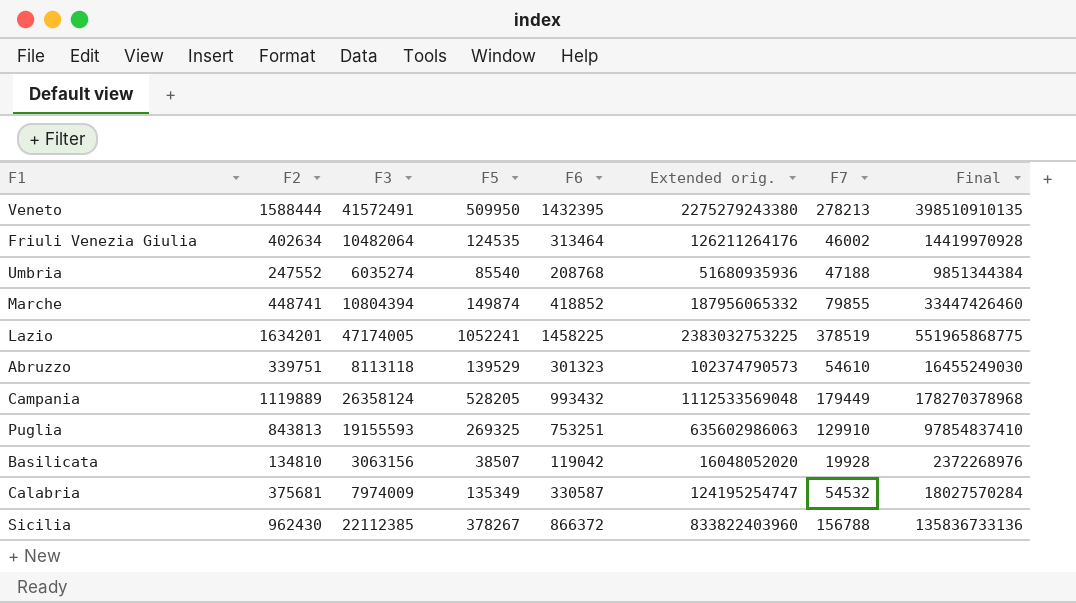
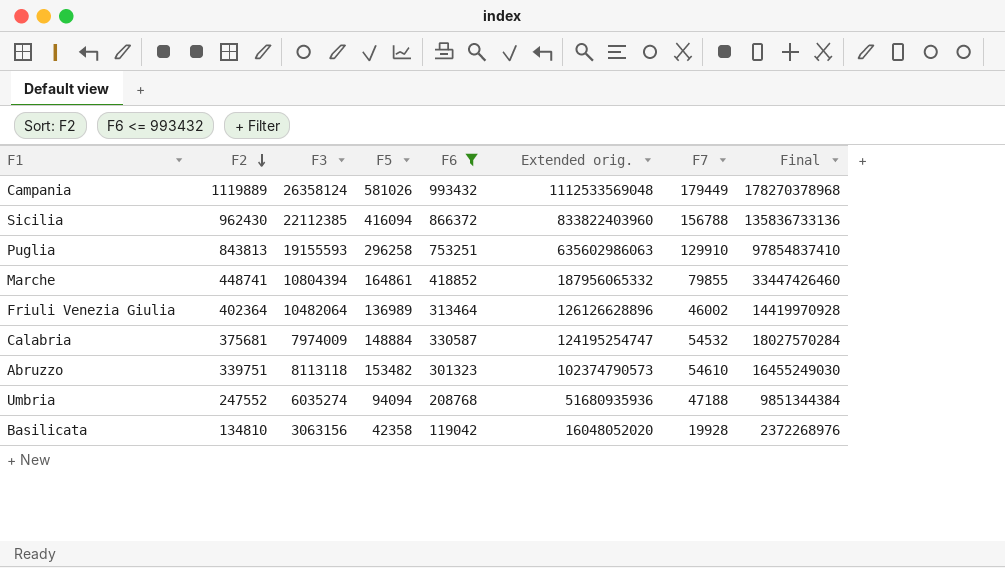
filter: none -> F6 <= 993432
row order: none -> F2 descending
Campania | F5: 528205 -> 581026
Sicilia | F5: 378267 -> 416094
Puglia | F5: 269325 -> 296258
Marche | F5: 149874 -> 164861
Friuli Venezia Giulia | F2: 402634 -> 402364
Friuli Venezia Giulia | F5: 124535 -> 136989
Friuli Venezia Giulia | Extended orig.: 126211264176 -> 126126628896
Calabria | F5: 135349 -> 148884
Abruzzo | F5: 139529 -> 153482
Umbria | F5: 85540 -> 94094
Basilicata | F5: 38507 -> 42358

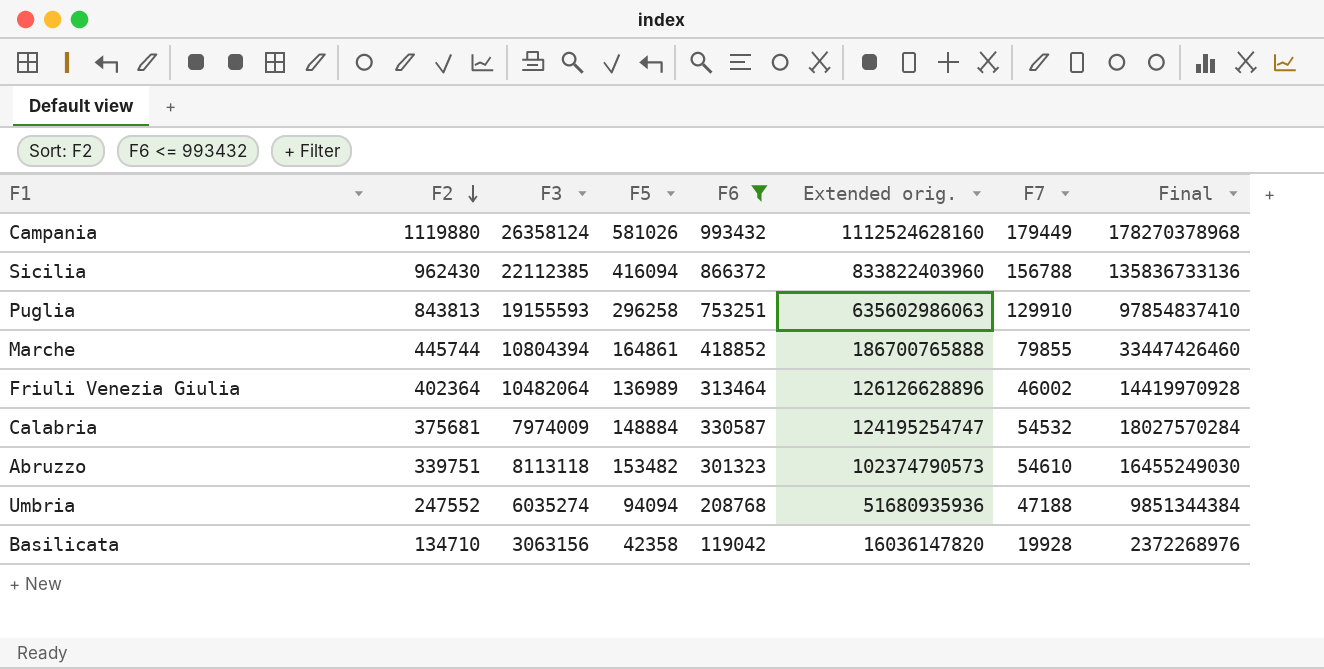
Campania | F2: 1119889 -> 1119880
Campania | Extended orig.: 1112533569048 -> 1112524628160
Marche | F2: 448741 -> 445744
Marche | Extended orig.: 187956065332 -> 186700765888
Basilicata | F2: 134810 -> 134710
Basilicata | Extended orig.: 16048052020 -> 16036147820

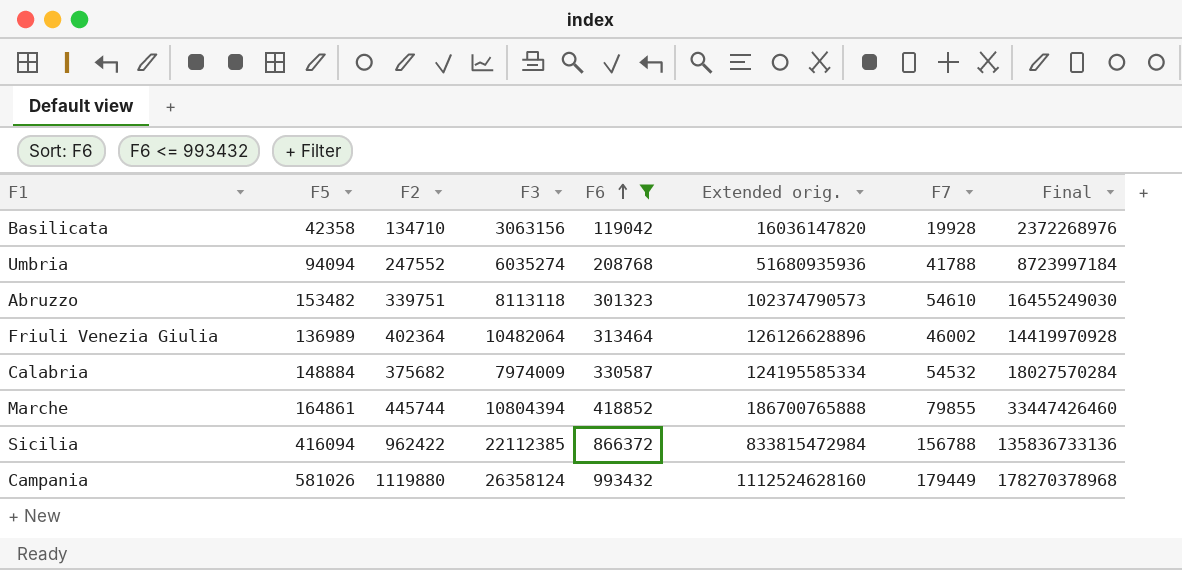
row order: F2 descending -> F6 ascending
column F5 | position: 4 -> 2
row Puglia: 843813 | 19155593 | 296258 | 753251 | 635602986063 | 129910 | 97854837410 -> none
Umbria | F7: 47188 -> 41788
Umbria | Final: 9851344384 -> 8723997184
Calabria | F2: 375681 -> 375682
Calabria | Extended orig.: 124195254747 -> 124195585334
Sicilia | F2: 962430 -> 962422
Sicilia | Extended orig.: 833822403960 -> 833815472984

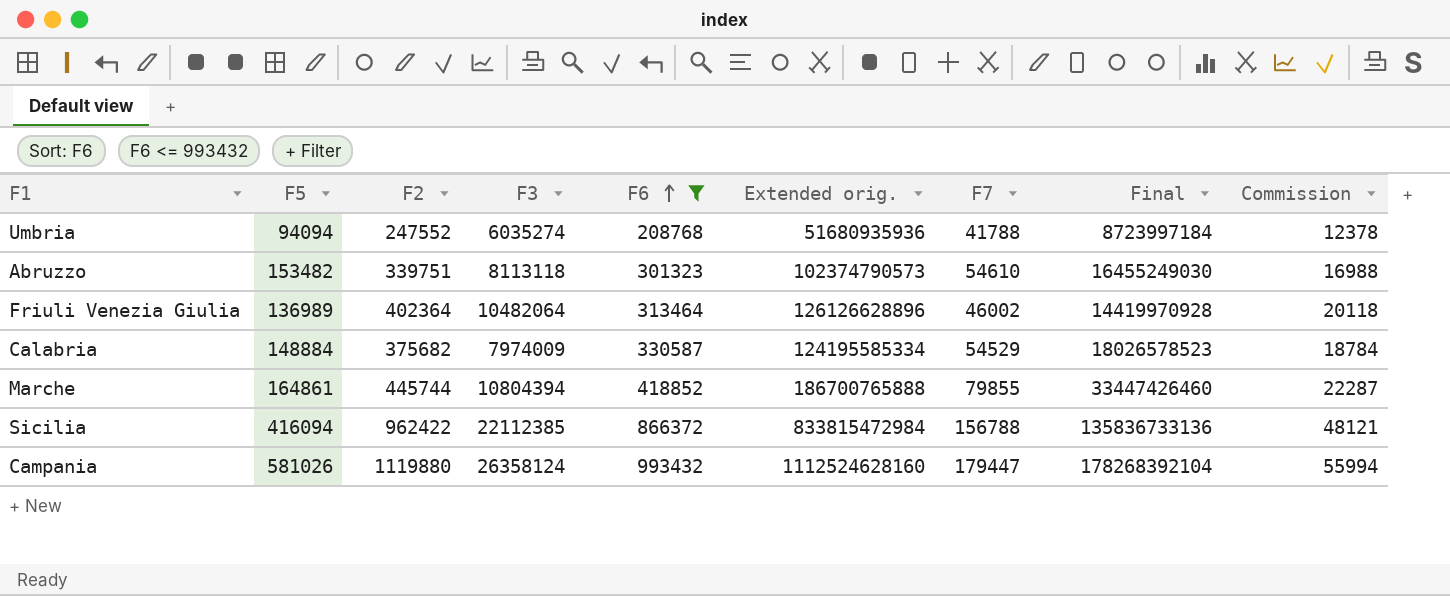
column Commission | formula: none -> [F2] * 0.05
row Basilicata: 42358 | 134710 | 3063156 | 119042 | 16036147820 | 19928 | 2372268976 -> none
Calabria | F7: 54532 -> 54529
Calabria | Final: 18027570284 -> 18026578523
Campania | F7: 179449 -> 179447
Campania | Final: 178270378968 -> 178268392104

